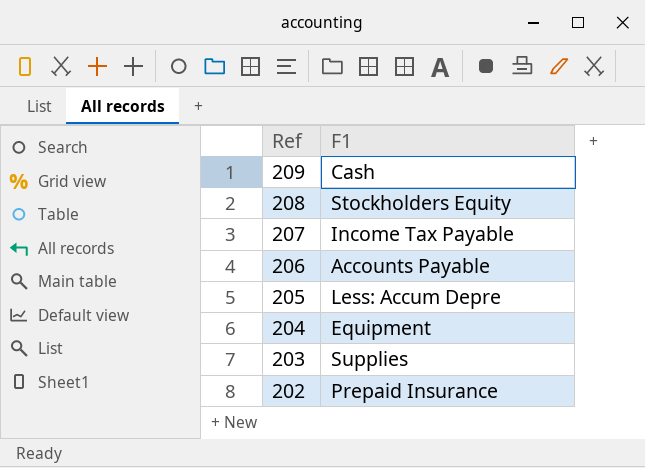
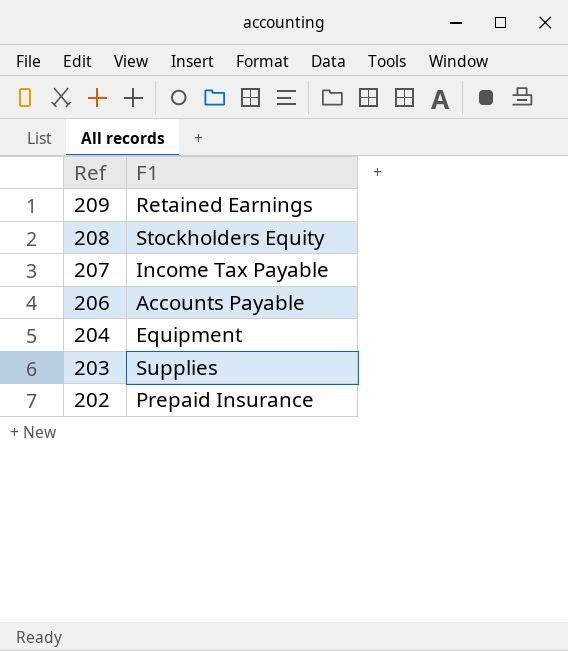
row 205: Less: Accum Depre -> none
209 | F1: Cash -> Retained Earnings

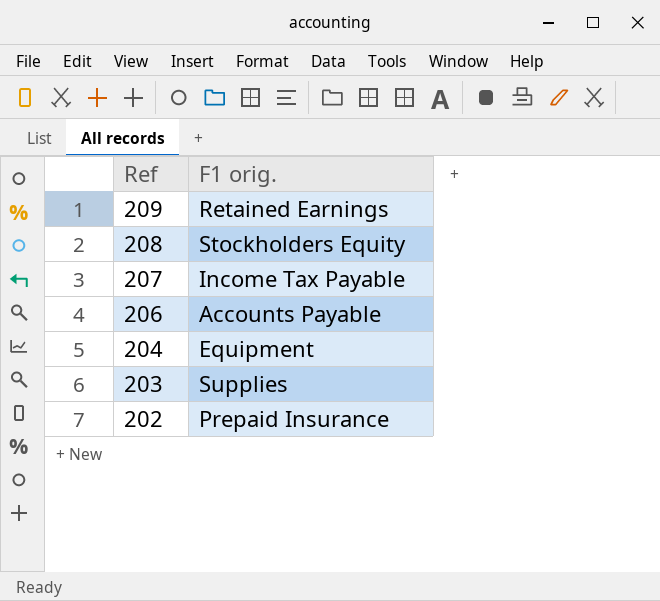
column name: F1 -> F1 orig.

